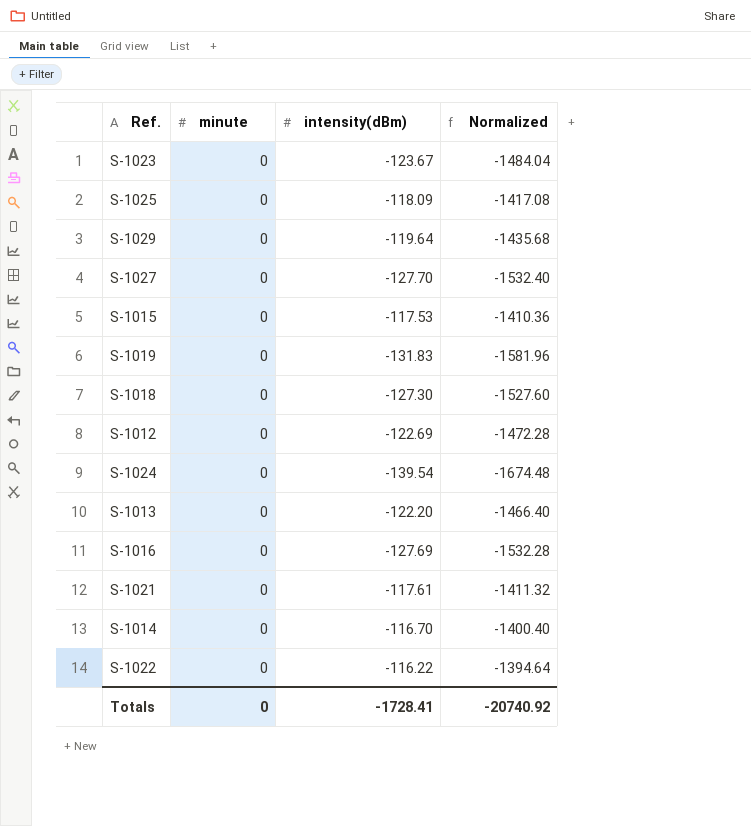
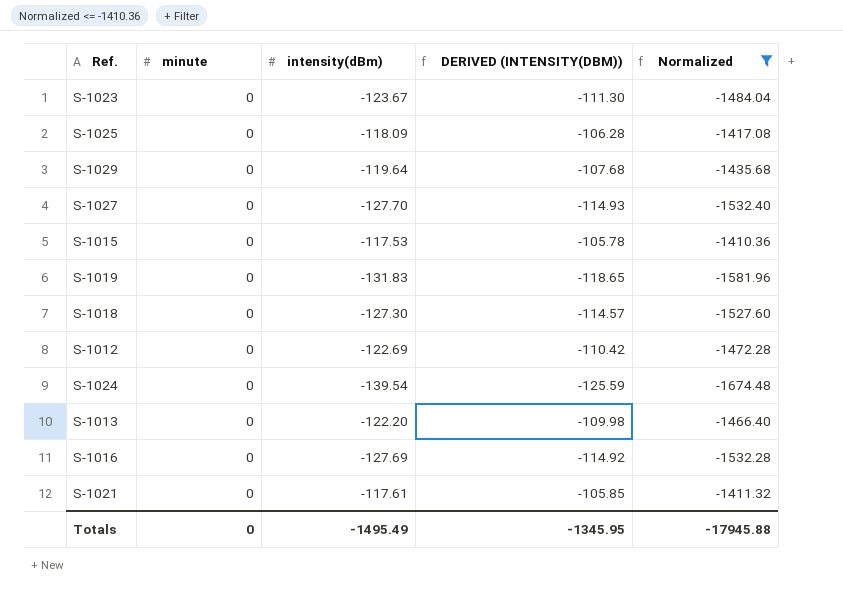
filter: none -> Normalized <= -1410.36
column DERIVED (INTENSITY(DBM)) | formula: none -> [intensity(dBm)] * 0.9
Totals | intensity(dBm): -1728.41 -> -1495.49
Totals | Normalized: -20740.92 -> -17945.88

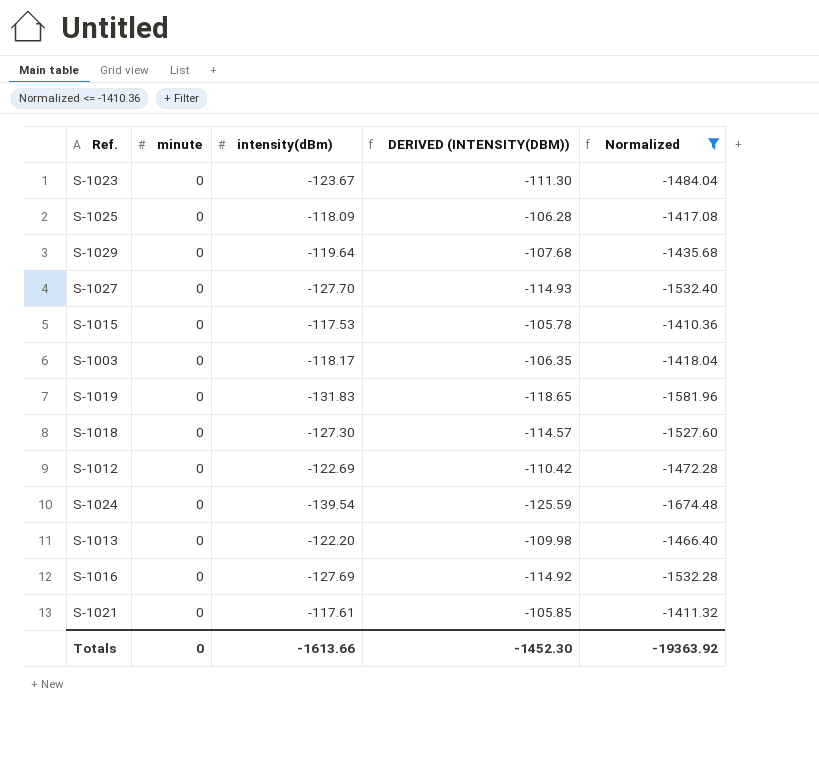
row S-1003: none -> 0 | -118.17 | -106.35 | -1418.04
Totals | intensity(dBm): -1495.49 -> -1613.66
Totals | DERIVED (INTENSITY(DBM)): -1345.95 -> -1452.30
Totals | Normalized: -17945.88 -> -19363.92

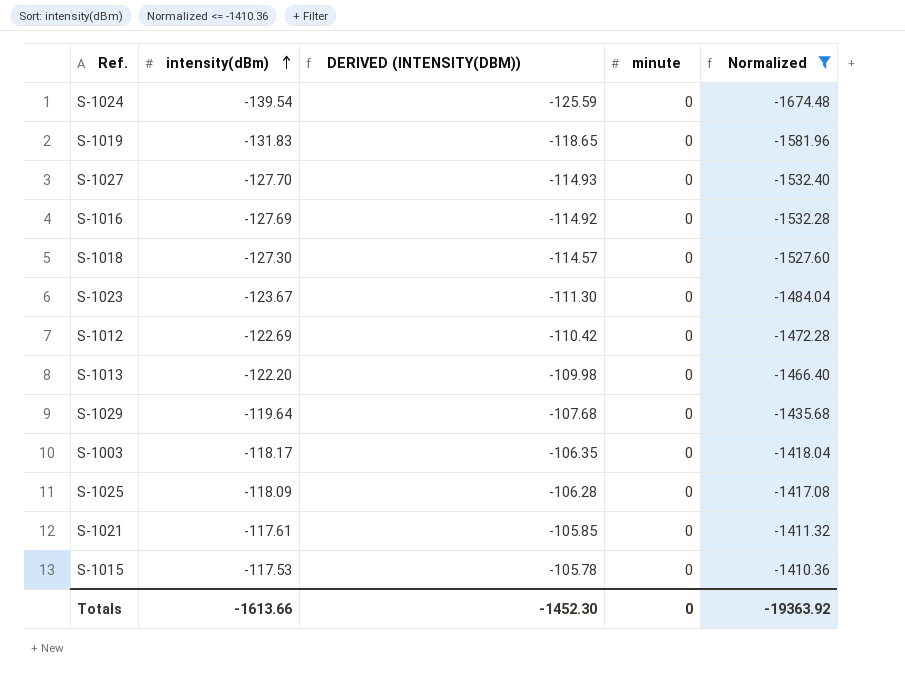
row order: none -> intensity(dBm) ascending
column minute | position: 2 -> 4

